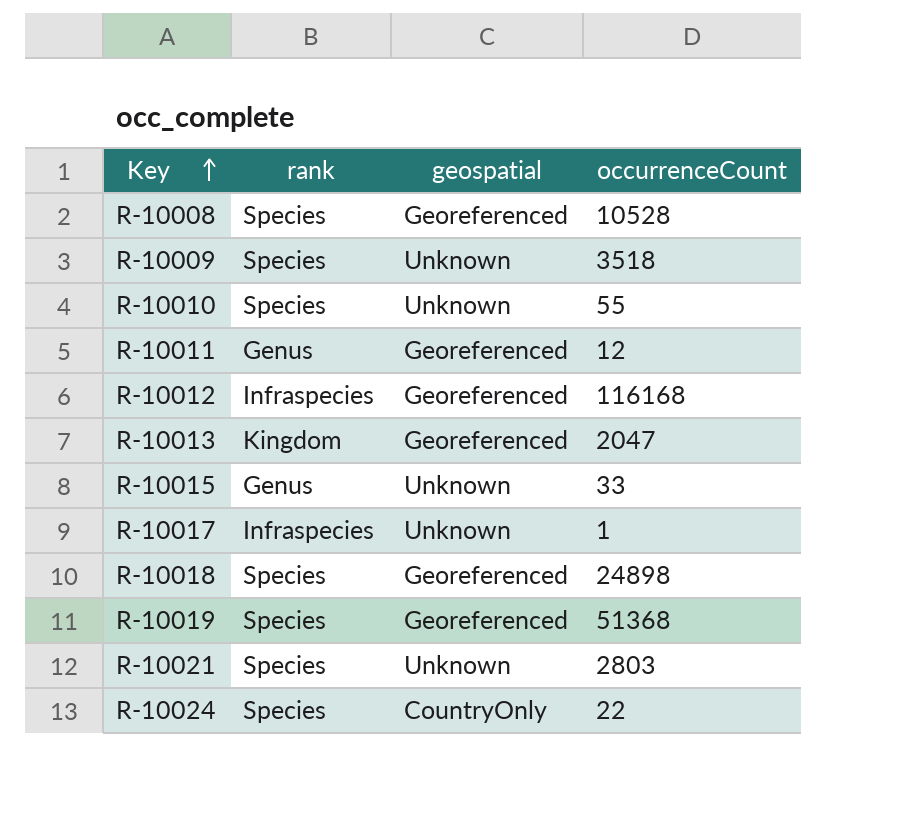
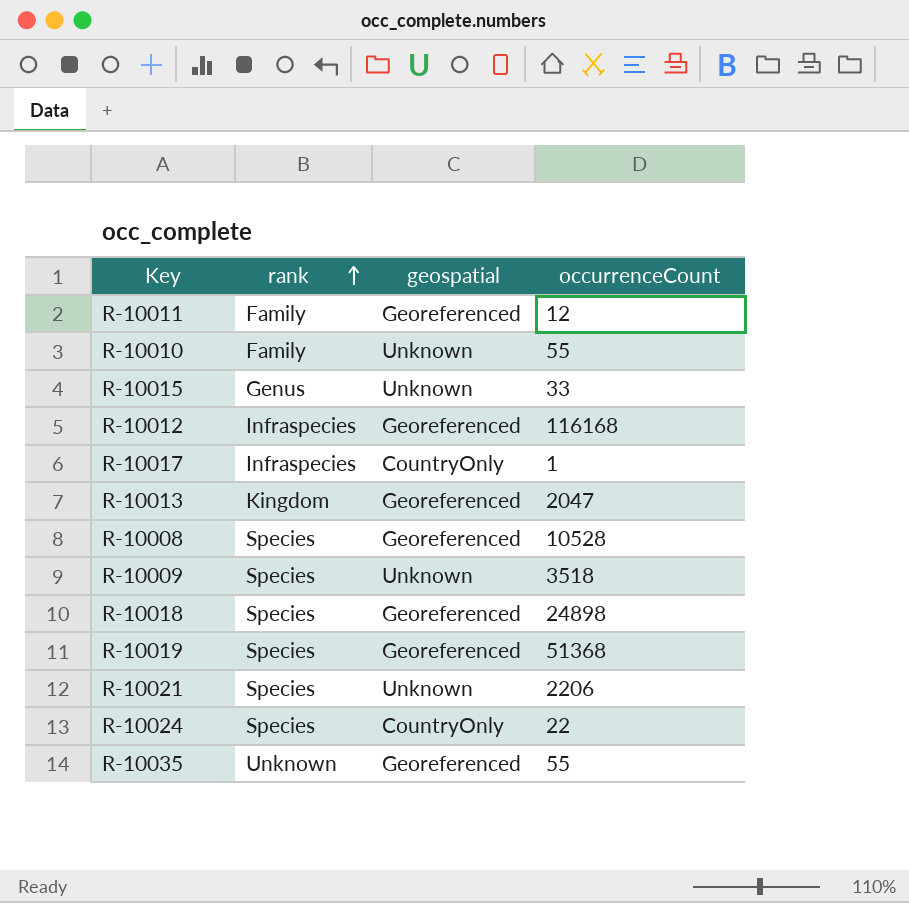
row order: Key ascending -> rank ascending
R-10011 | rank: Genus -> Family
R-10010 | rank: Species -> Family
R-10017 | geospatial: Unknown -> CountryOnly
R-10021 | occurrenceCount: 2803 -> 2206
row R-10035: none -> Unknown | Georeferenced | 55

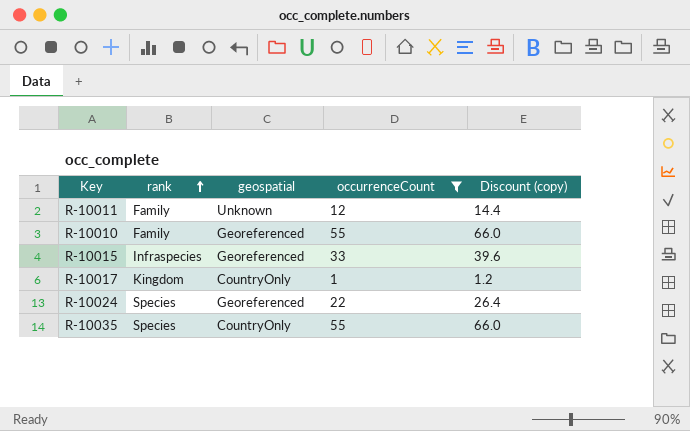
filter: none -> occurrenceCount <= 55
column Discount (copy) | formula: none -> [occurrenceCount] * 1.2
R-10011 | geospatial: Georeferenced -> Unknown
R-10010 | geospatial: Unknown -> Georeferenced
R-10015 | rank: Genus -> Infraspecies
R-10015 | geospatial: Unknown -> Georeferenced
R-10017 | rank: Infraspecies -> Kingdom
R-10024 | geospatial: CountryOnly -> Georeferenced
R-10035 | rank: Unknown -> Species
R-10035 | geospatial: Georeferenced -> CountryOnly

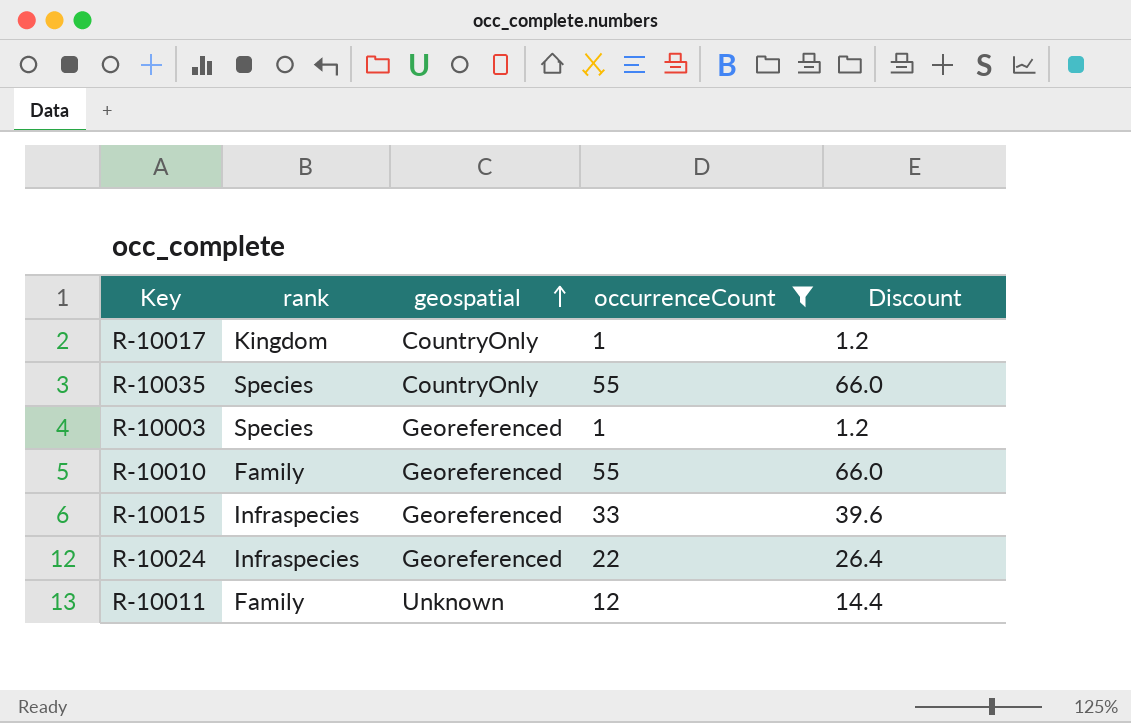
row order: rank ascending -> geospatial ascending
column name: Discount (copy) -> Discount
row R-10003: none -> Species | Georeferenced | 1 | 1.2
R-10024 | rank: Species -> Infraspecies

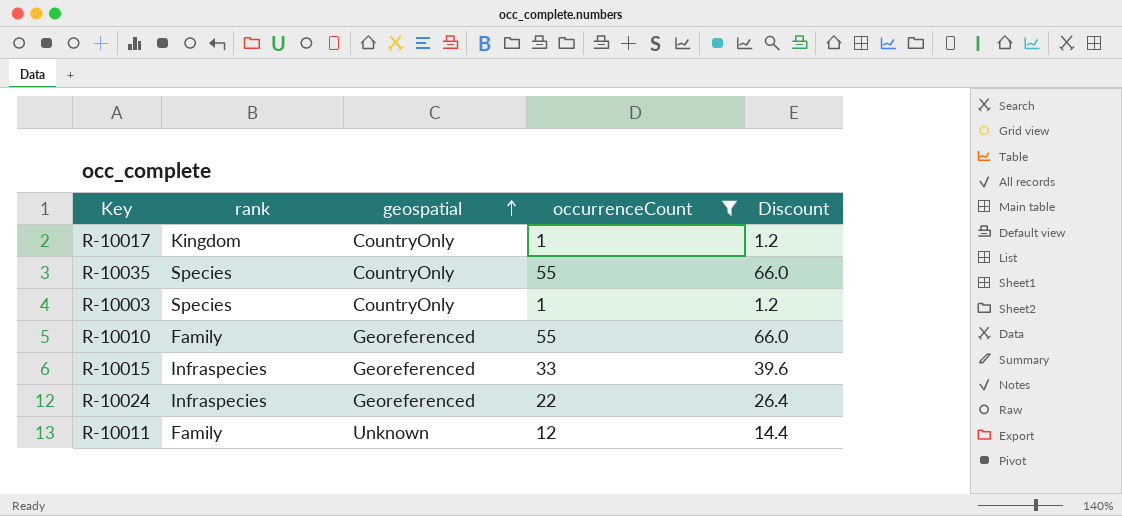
R-10003 | geospatial: Georeferenced -> CountryOnly

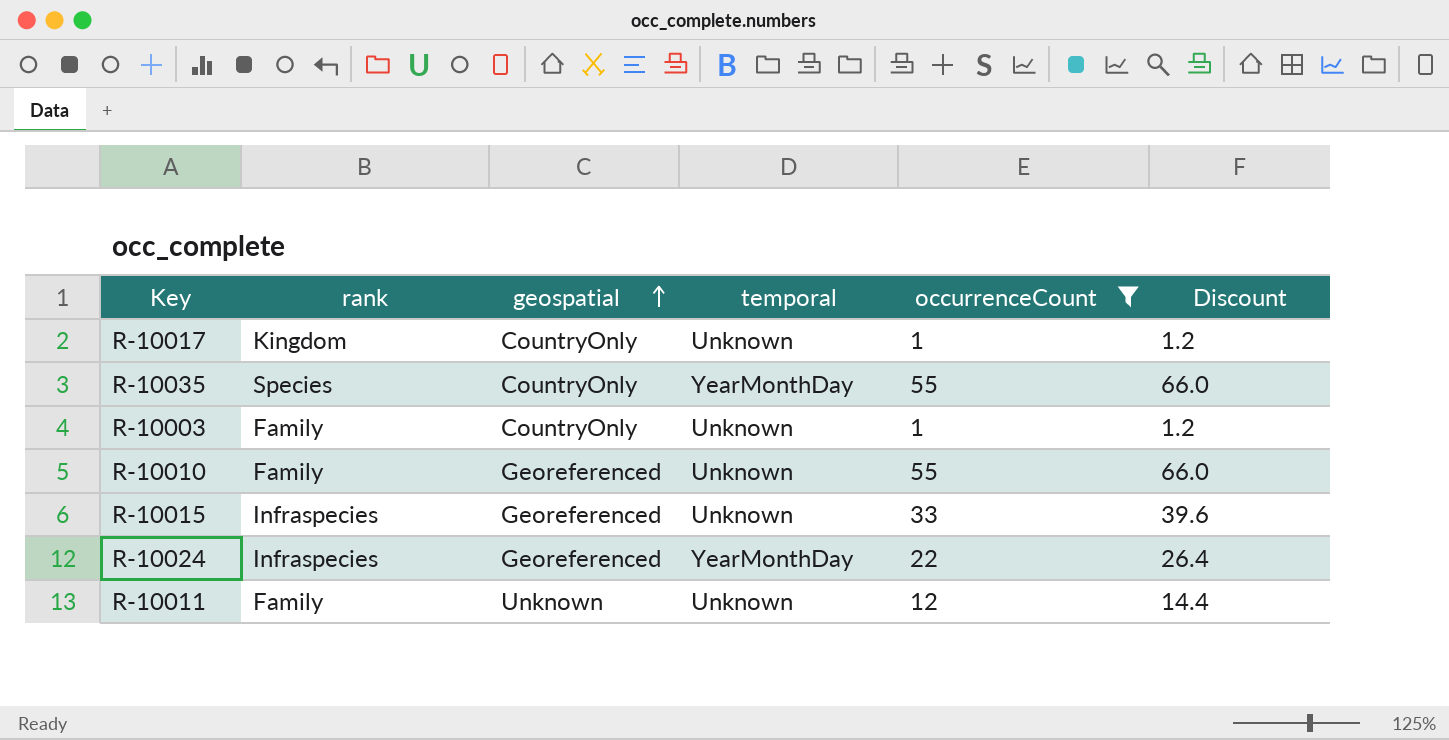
column temporal | position: none -> 4
R-10003 | rank: Species -> Family

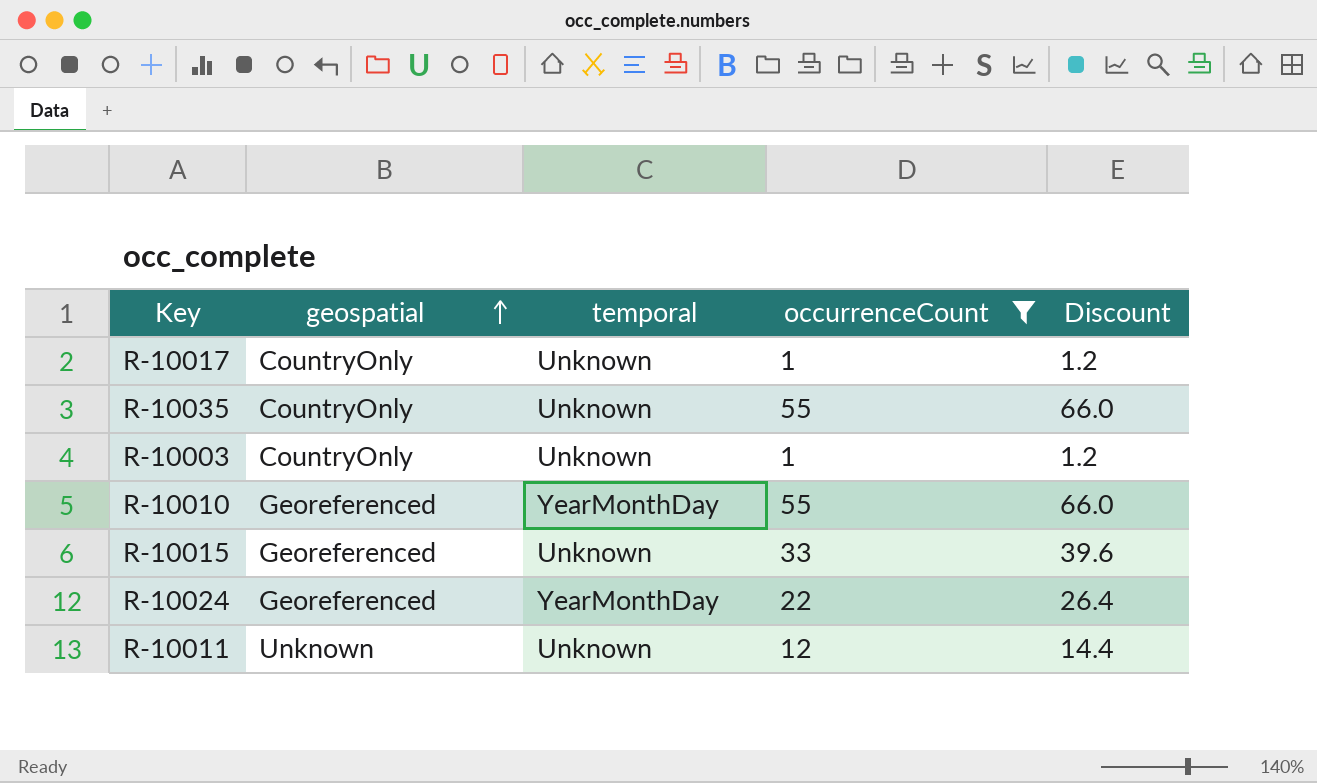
column rank | position: 2 -> none
R-10035 | temporal: YearMonthDay -> Unknown
R-10010 | temporal: Unknown -> YearMonthDay

